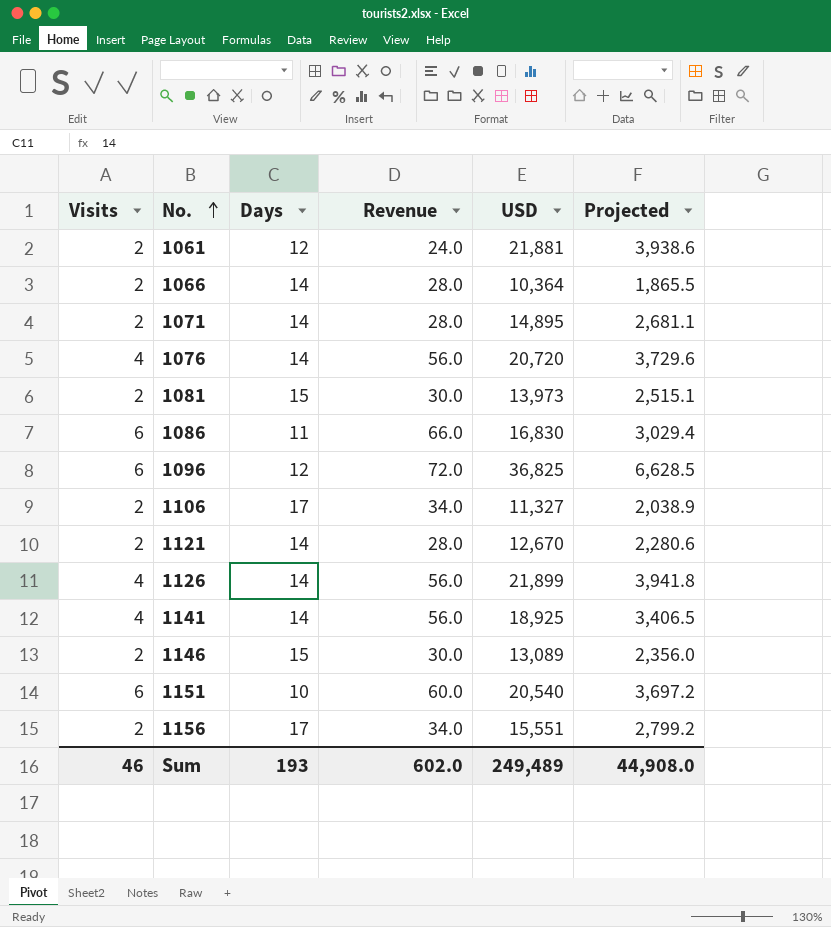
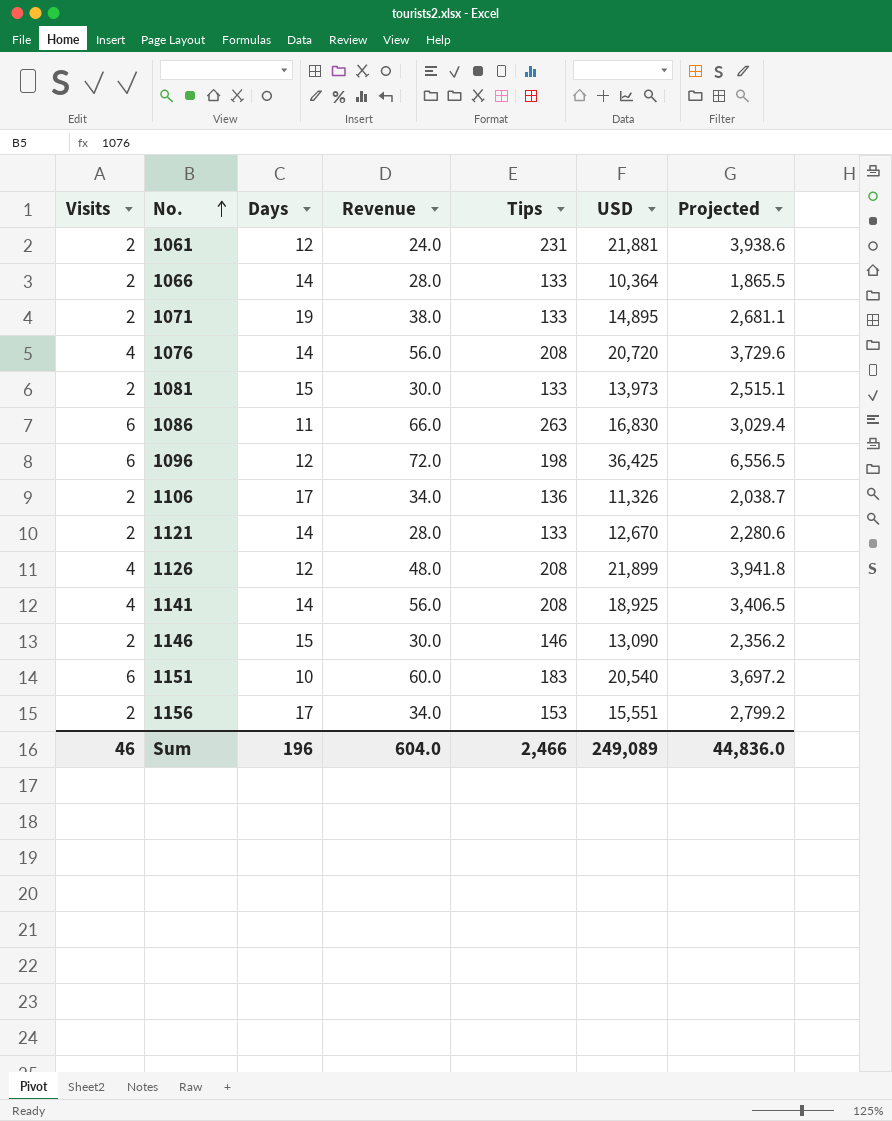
column Tips | position: none -> 5
1071 | Days: 14 -> 19
1071 | Revenue: 28.0 -> 38.0
1096 | USD: 36,825 -> 36,425
1096 | Projected: 6,628.5 -> 6,556.5
1106 | USD: 11,327 -> 11,326
1106 | Projected: 2,038.9 -> 2,038.7
1126 | Days: 14 -> 12
1126 | Revenue: 56.0 -> 48.0
1146 | USD: 13,089 -> 13,090
1146 | Projected: 2,356.0 -> 2,356.2
Sum | Days: 193 -> 196
Sum | Revenue: 602.0 -> 604.0
Sum | USD: 249,489 -> 249,089
Sum | Projected: 44,908.0 -> 44,836.0

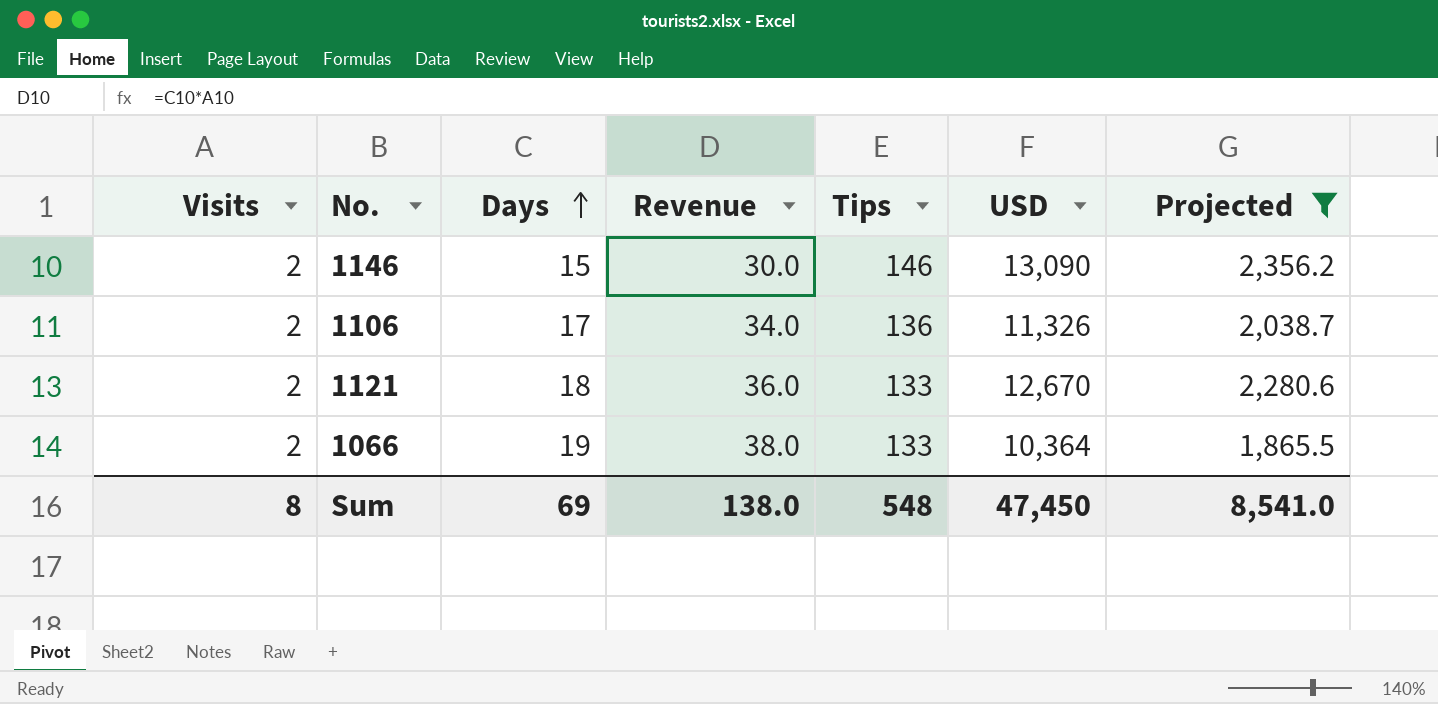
filter: none -> Projected <= 2,356.2
row order: No. ascending -> Days ascending
1121 | Days: 14 -> 18
1121 | Revenue: 28.0 -> 36.0
1066 | Days: 14 -> 19
1066 | Revenue: 28.0 -> 38.0
Sum | Visits: 46 -> 8
Sum | Days: 196 -> 69
Sum | Revenue: 604.0 -> 138.0
Sum | Tips: 2,466 -> 548
Sum | USD: 249,089 -> 47,450
Sum | Projected: 44,836.0 -> 8,541.0

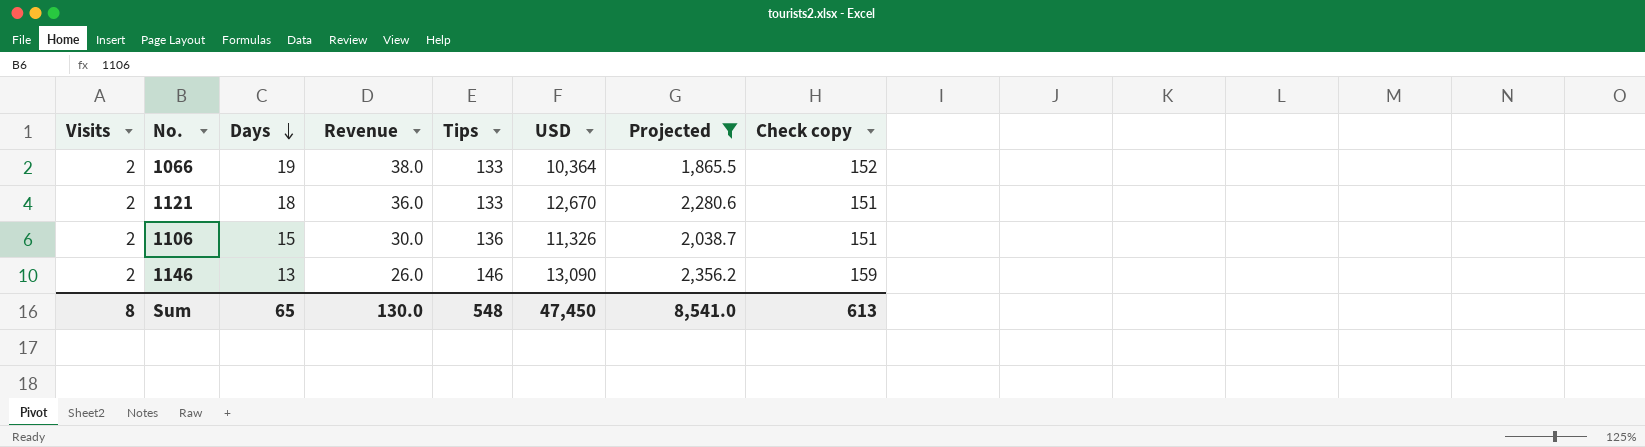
row order: Days ascending -> Days descending
column Check copy | formula: none -> [Days] + [Tips]
1106 | Days: 17 -> 15
1106 | Revenue: 34.0 -> 30.0
1146 | Days: 15 -> 13
1146 | Revenue: 30.0 -> 26.0
Sum | Days: 69 -> 65
Sum | Revenue: 138.0 -> 130.0

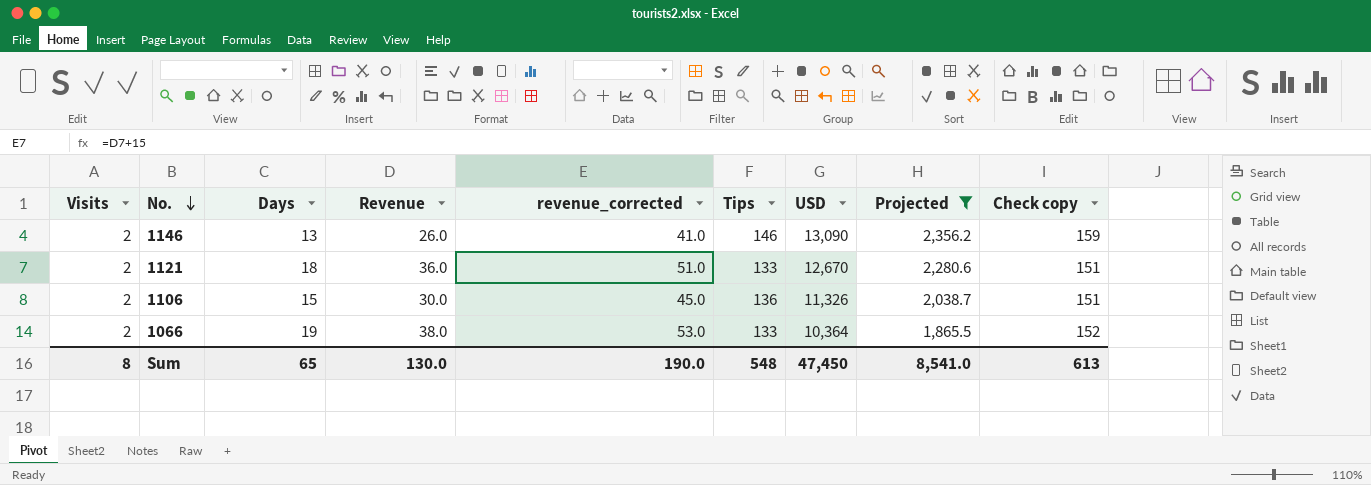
row order: Days descending -> No. descending
column revenue_corrected | formula: none -> [Revenue] + 15

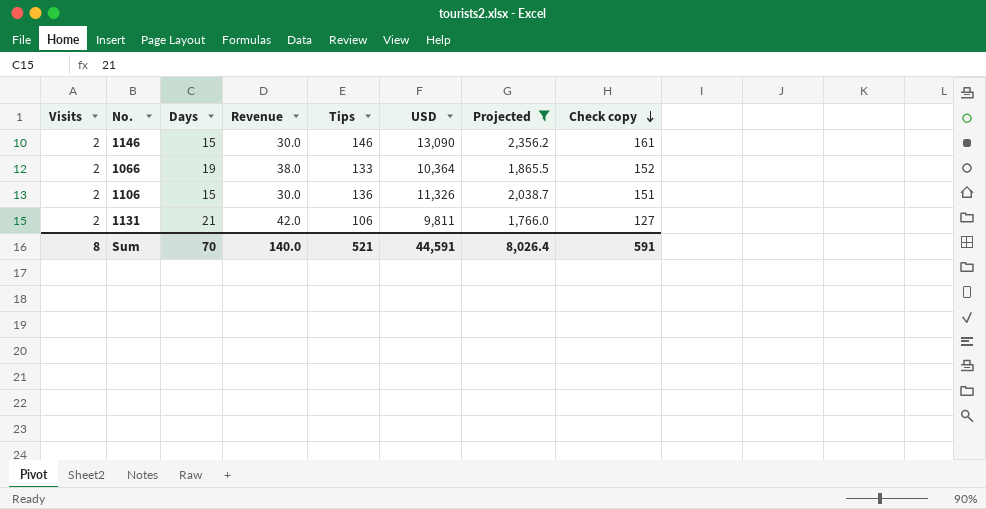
row order: No. descending -> Check copy descending
column revenue_corrected | formula: [Revenue] + 15 -> none
row 1121: 2 | 18 | 36.0 | 51.0 | 133 | 12,670 | 2,280.6 | 151 -> none
1146 | Days: 13 -> 15
1146 | Revenue: 26.0 -> 30.0
1146 | Check copy: 159 -> 161
row 1131: none -> 2 | 21 | 42.0 | 106 | 9,811 | 1,766.0 | 127
Sum | Days: 65 -> 70
Sum | Revenue: 130.0 -> 140.0
Sum | Tips: 548 -> 521
Sum | USD: 47,450 -> 44,591
Sum | Projected: 8,541.0 -> 8,026.4
Sum | Check copy: 613 -> 591

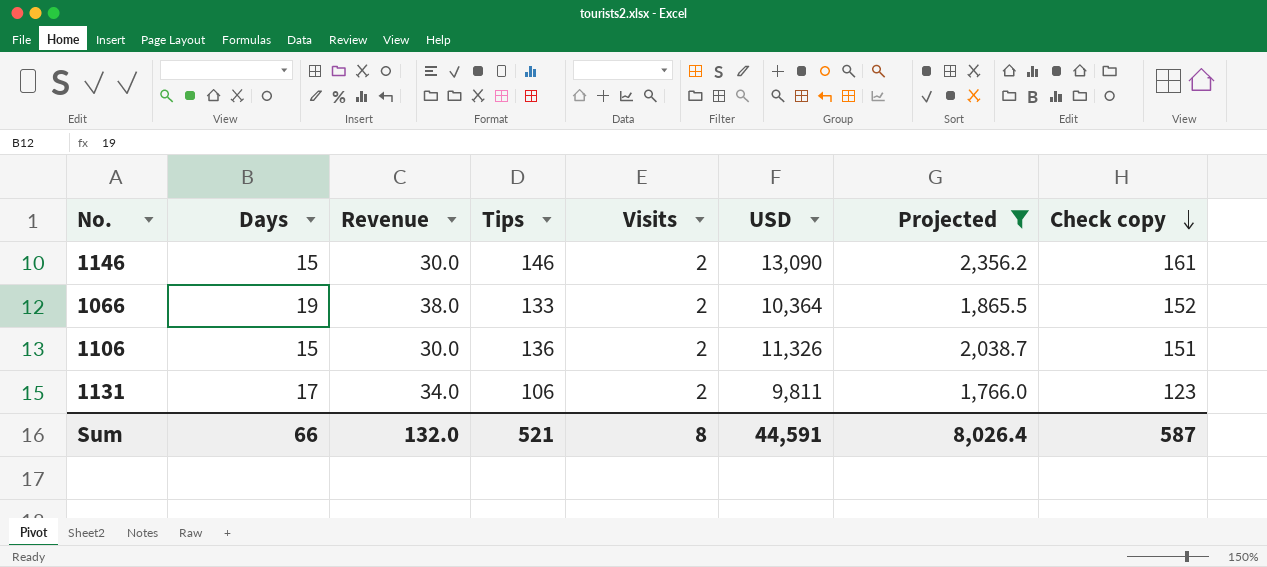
column Visits | position: 1 -> 5
1131 | Days: 21 -> 17
1131 | Revenue: 42.0 -> 34.0
1131 | Check copy: 127 -> 123
Sum | Days: 70 -> 66
Sum | Revenue: 140.0 -> 132.0
Sum | Check copy: 591 -> 587

